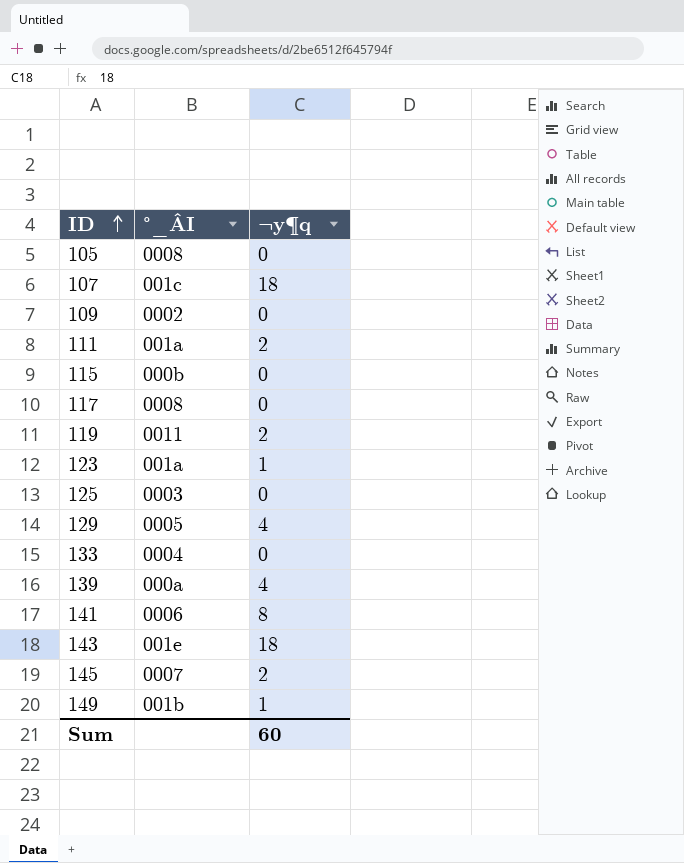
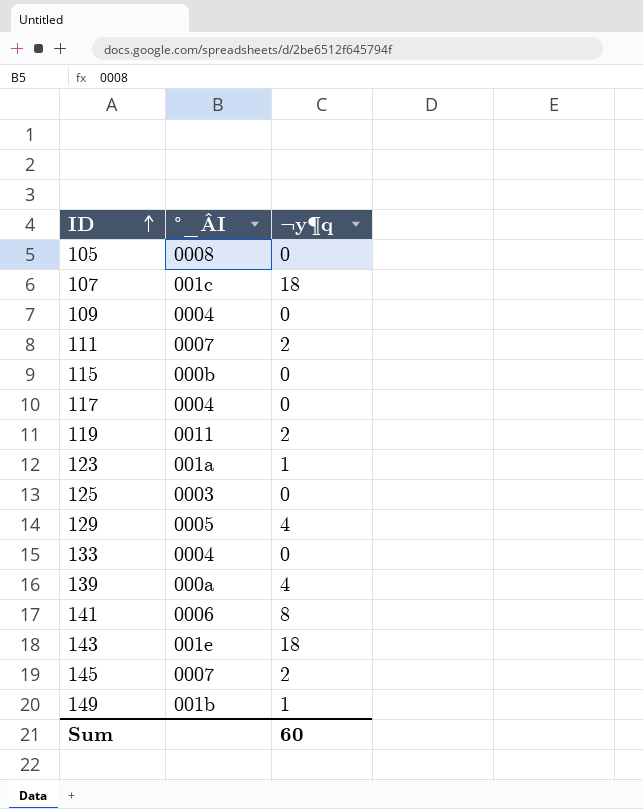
109 | °_ÂI: 0002 -> 0004
111 | °_ÂI: 001a -> 0007
117 | °_ÂI: 0008 -> 0004

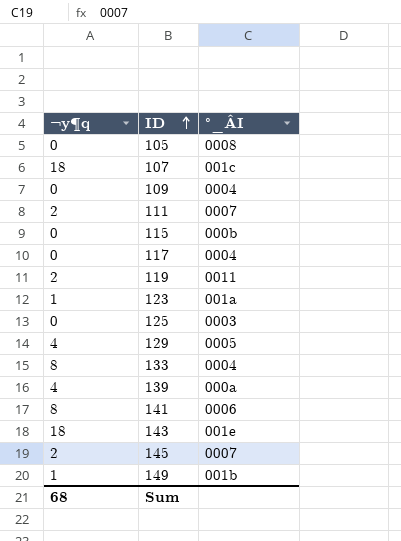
column ¬y¶q | position: 3 -> 1
133 | ¬y¶q: 0 -> 8
Sum | ¬y¶q: 60 -> 68

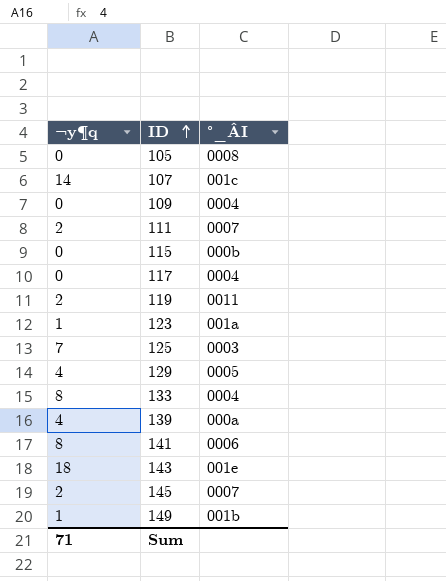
107 | ¬y¶q: 18 -> 14
125 | ¬y¶q: 0 -> 7
Sum | ¬y¶q: 68 -> 71

